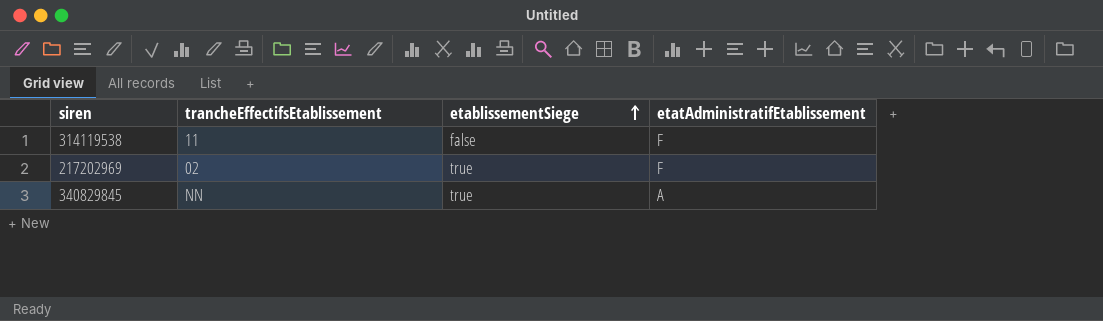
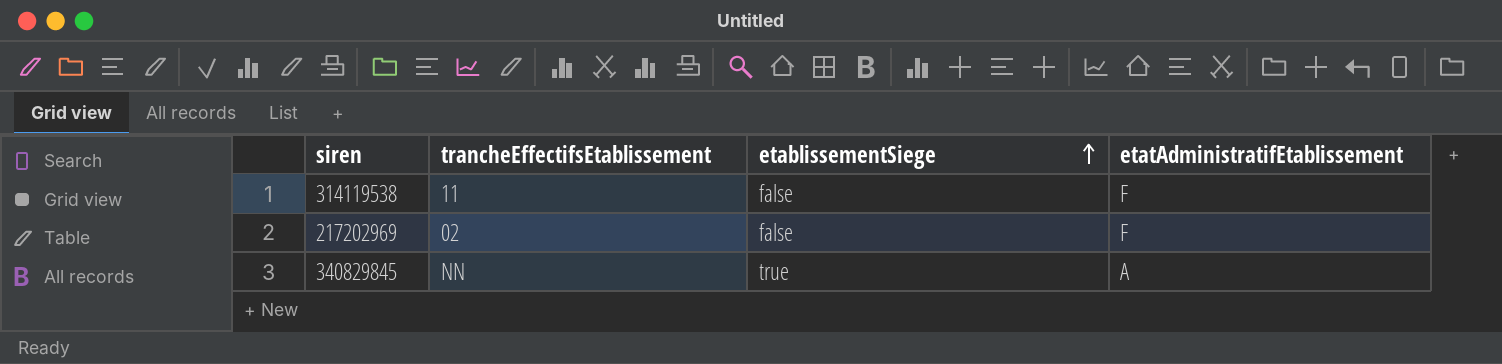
217202969 | etablissementSiege: true -> false

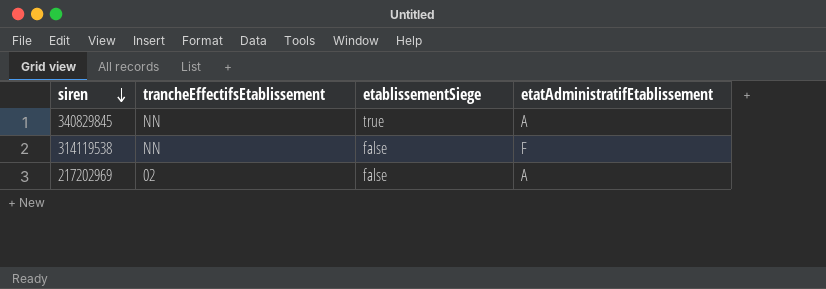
row order: etablissementSiege ascending -> siren descending
314119538 | trancheEffectifsEtablissement: 11 -> NN
217202969 | etatAdministratifEtablissement: F -> A

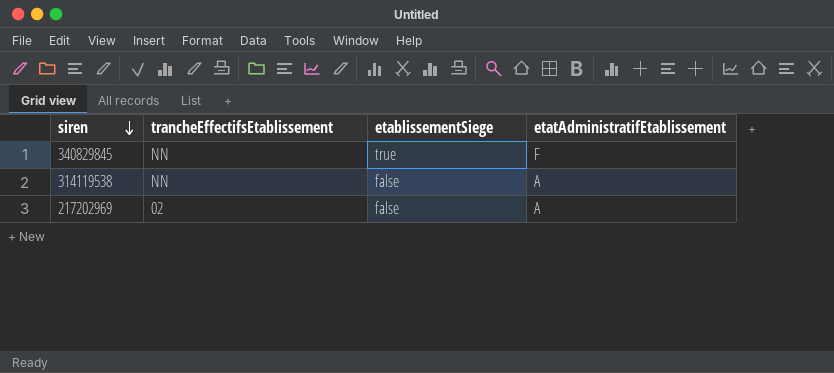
340829845 | etatAdministratifEtablissement: A -> F
314119538 | etatAdministratifEtablissement: F -> A

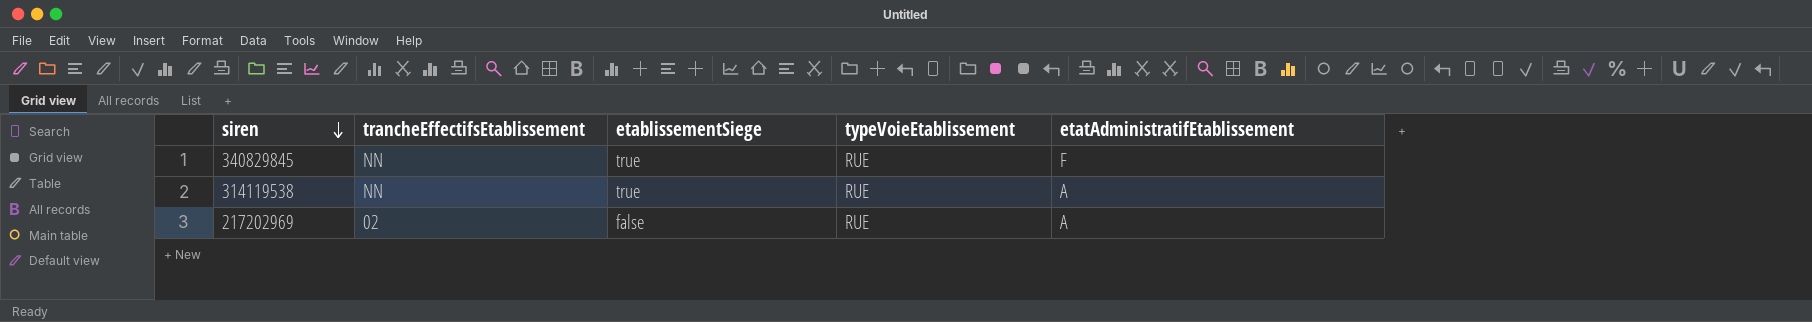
column typeVoieEtablissement | position: none -> 4
314119538 | etablissementSiege: false -> true

